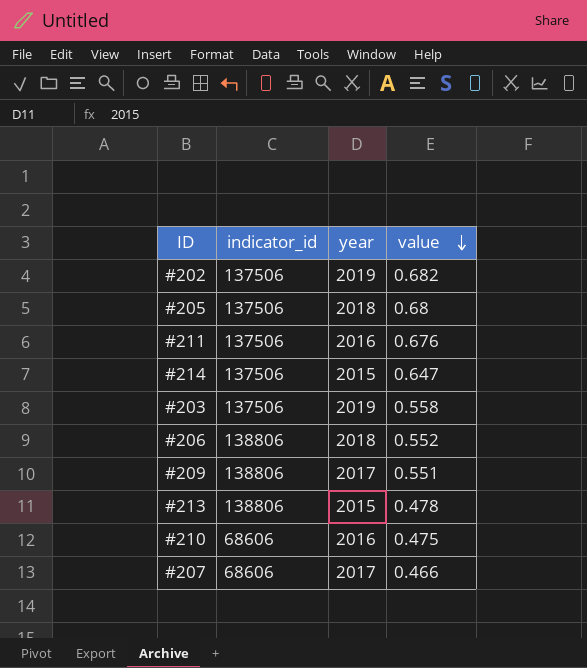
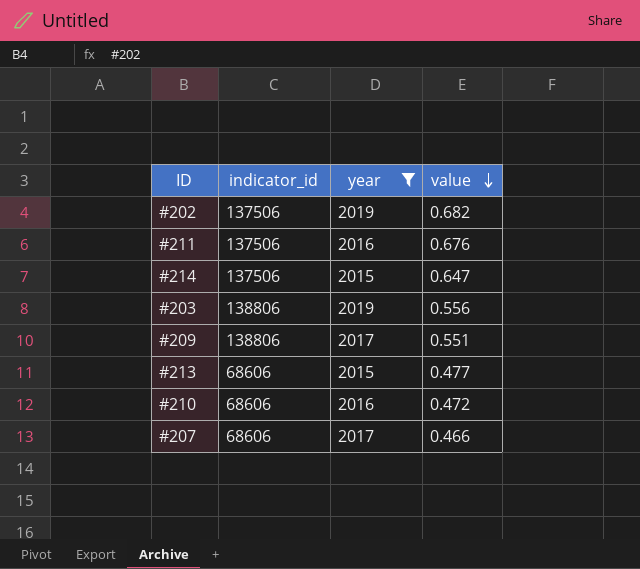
filter: none -> year != 2018
#203 | indicator_id: 137506 -> 138806
#203 | value: 0.558 -> 0.556
#213 | indicator_id: 138806 -> 68606
#213 | value: 0.478 -> 0.477
#210 | value: 0.475 -> 0.472

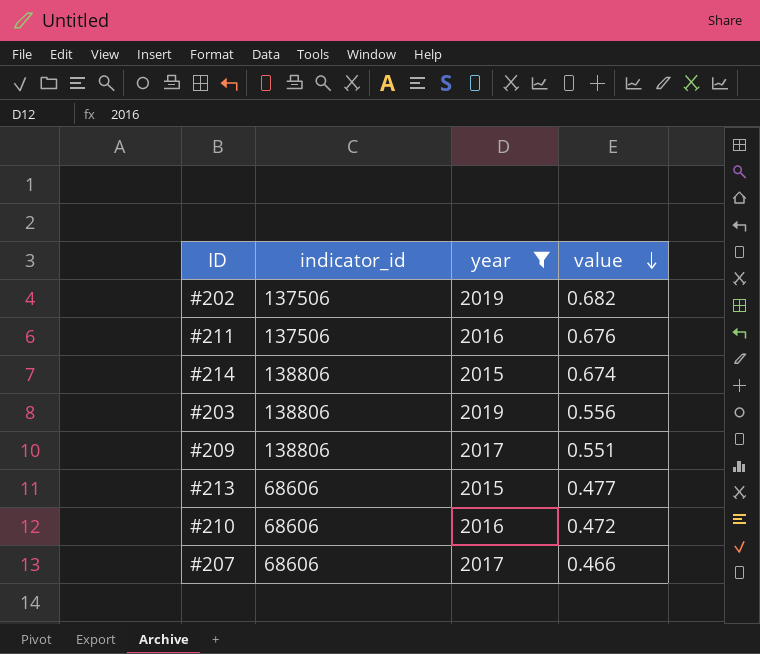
#214 | indicator_id: 137506 -> 138806
#214 | value: 0.647 -> 0.674

